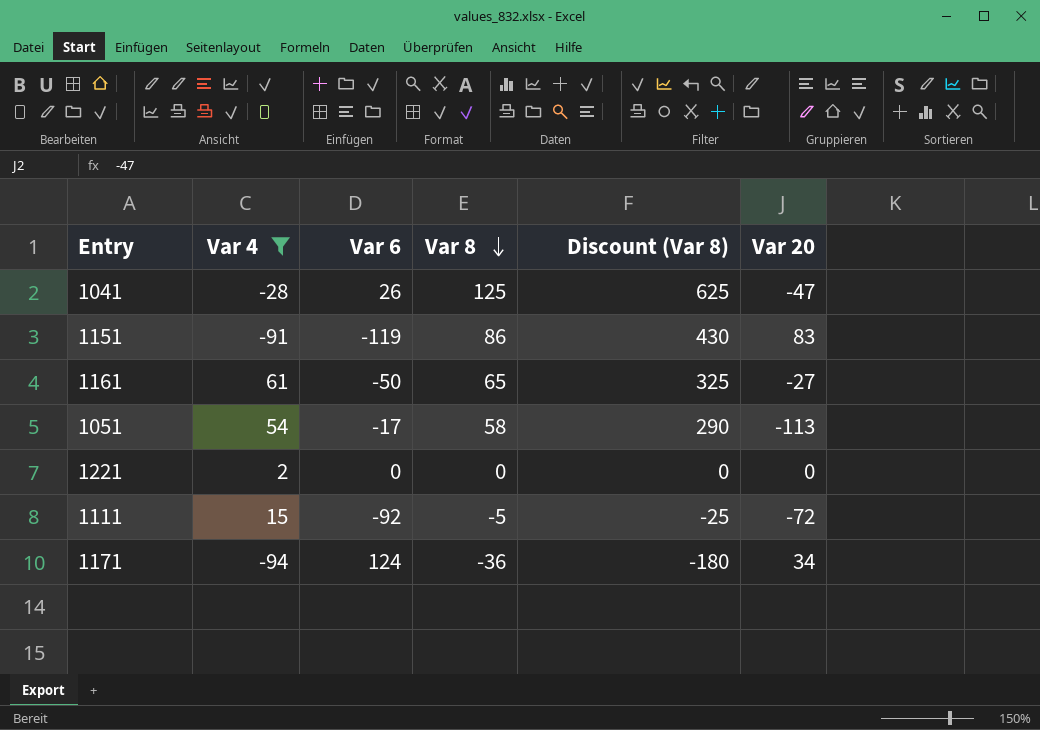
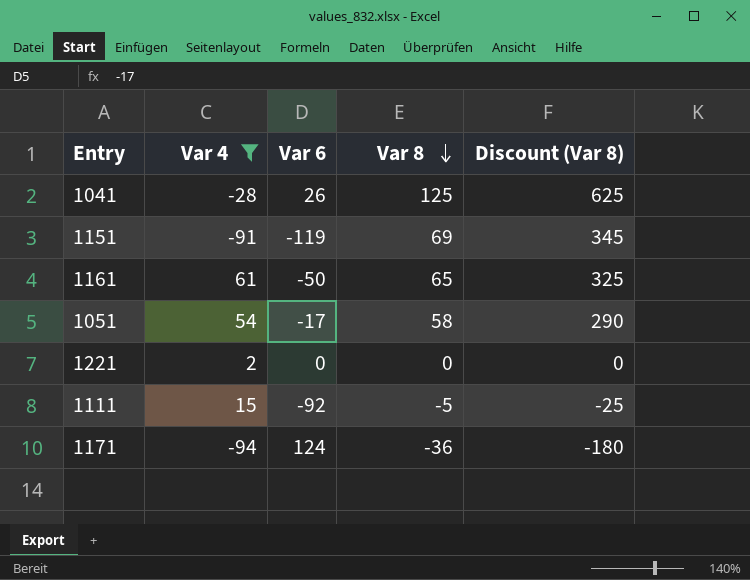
column Var 20 | position: 6 -> none
1151 | Var 8: 86 -> 69
1151 | Discount (Var 8): 430 -> 345

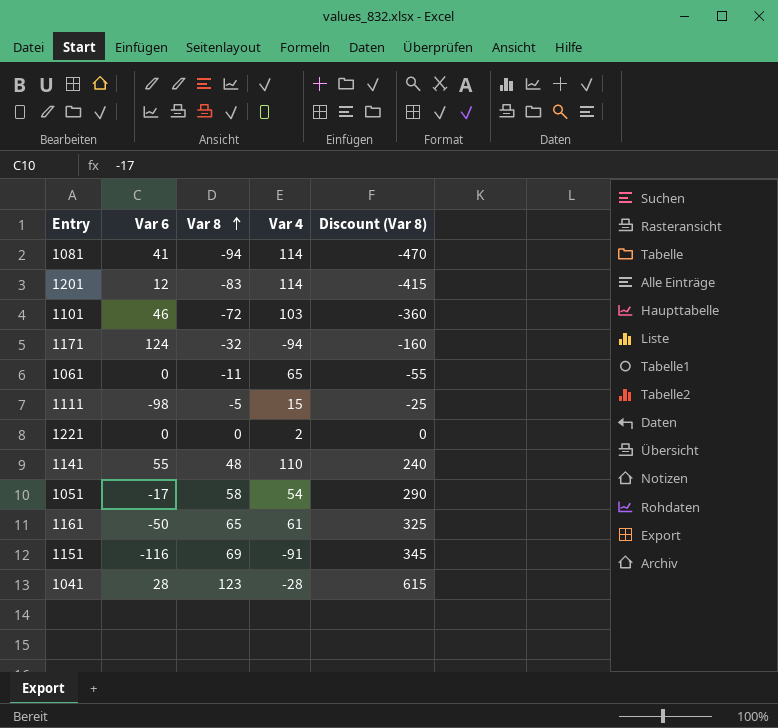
filter: Var 4 <= 61 -> none
row order: Var 8 descending -> Var 8 ascending
column Var 4 | position: 2 -> 4
1171 | Var 8: -36 -> -32
1171 | Discount (Var 8): -180 -> -160
1111 | Var 6: -92 -> -98
1151 | Var 6: -119 -> -116
1041 | Var 6: 26 -> 28
1041 | Var 8: 125 -> 123
1041 | Discount (Var 8): 625 -> 615

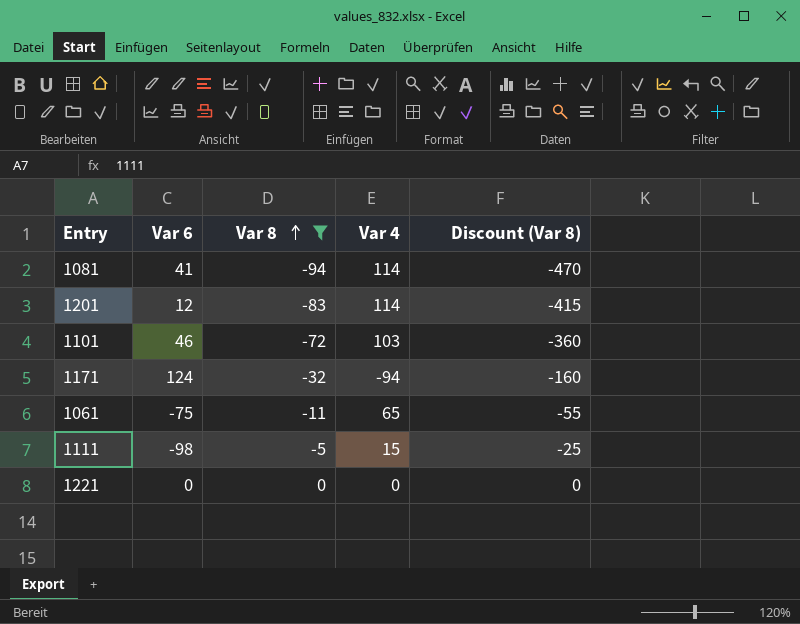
filter: none -> Var 8 <= 0
1061 | Var 6: 0 -> -75
1221 | Var 4: 2 -> 0

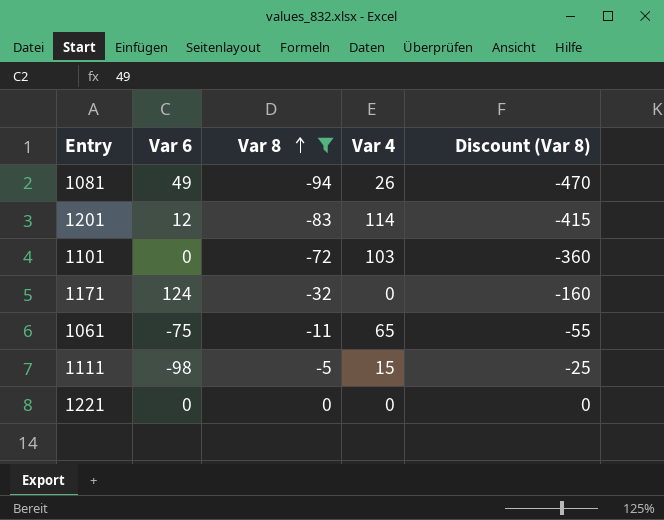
1081 | Var 6: 41 -> 49
1081 | Var 4: 114 -> 26
1101 | Var 6: 46 -> 0
1171 | Var 4: -94 -> 0

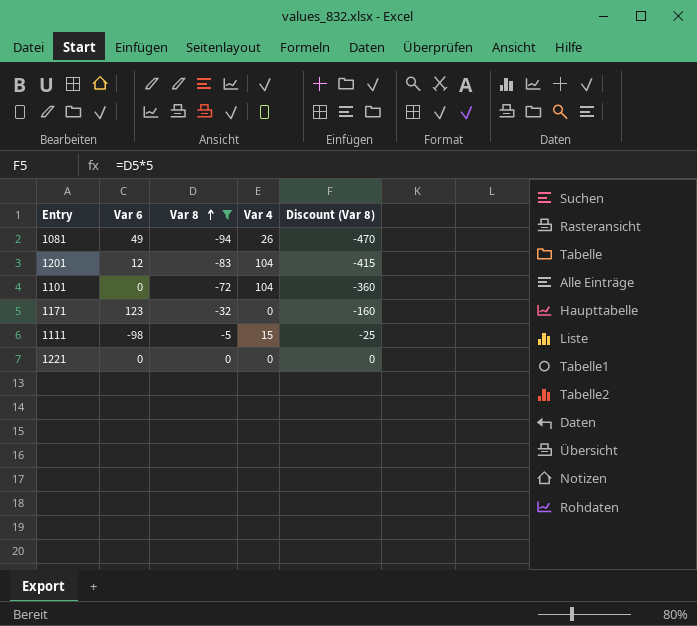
row 1061: -75 | -11 | 65 | -55 -> none
1201 | Var 4: 114 -> 104
1101 | Var 4: 103 -> 104
1171 | Var 6: 124 -> 123

